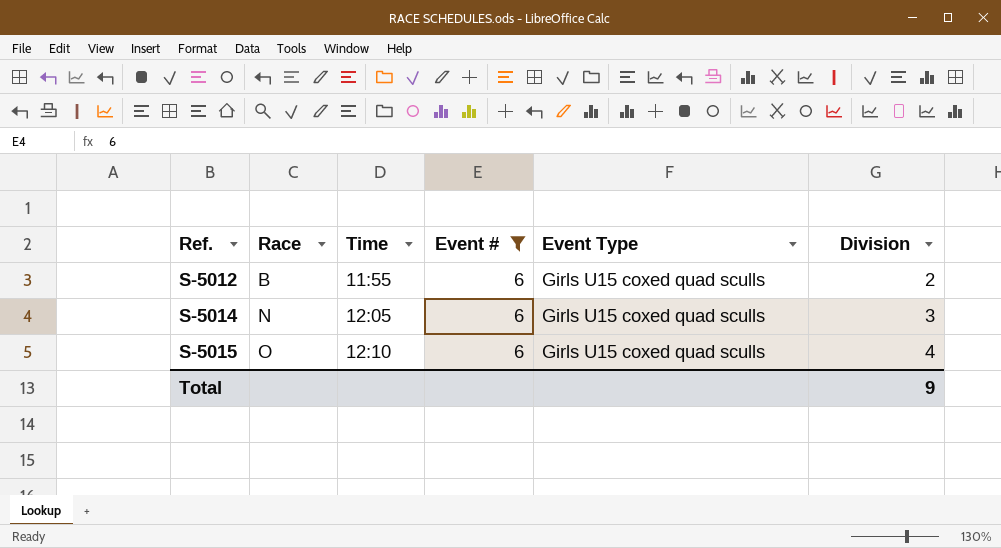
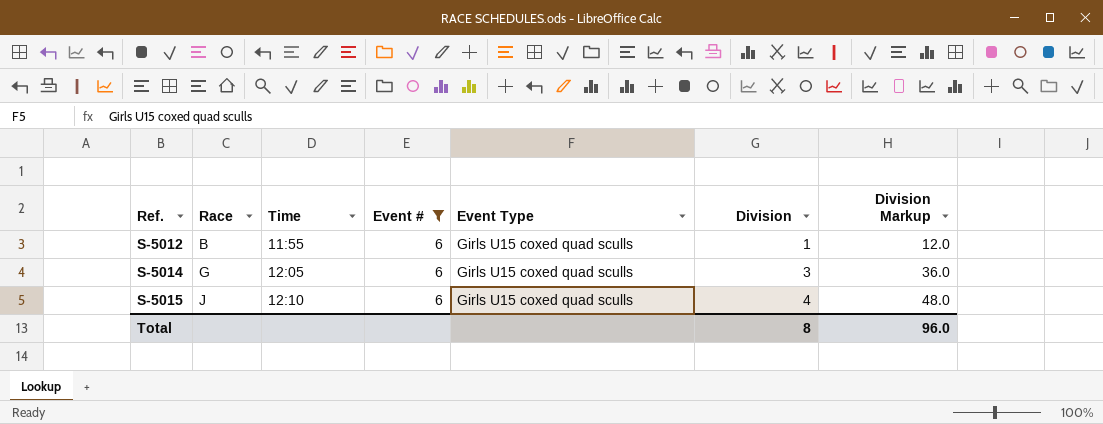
column Division Markup | formula: none -> [Division] * 12
S-5012 | Division: 2 -> 1
S-5014 | Race: N -> G
S-5015 | Race: O -> J
Total | Division: 9 -> 8

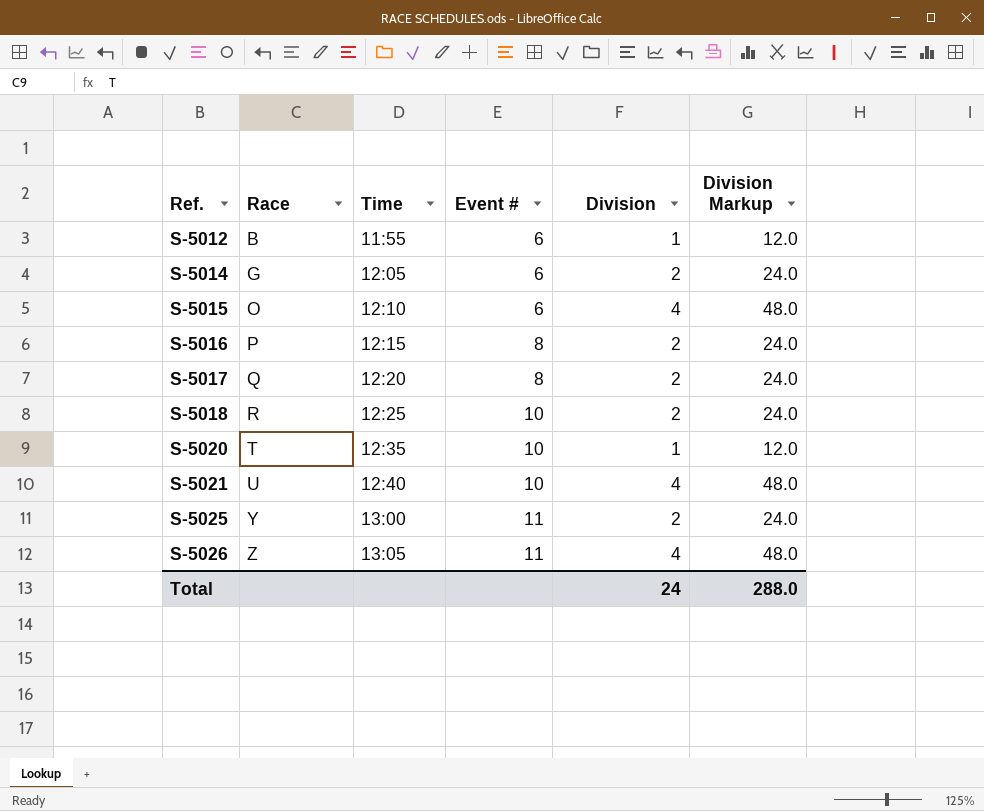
filter: Event # = 6 -> none
column Event Type | position: 5 -> none
S-5014 | Division: 3 -> 2
S-5014 | Division Markup: 36.0 -> 24.0
S-5015 | Race: J -> O
Total | Division: 8 -> 24
Total | Division Markup: 96.0 -> 288.0

